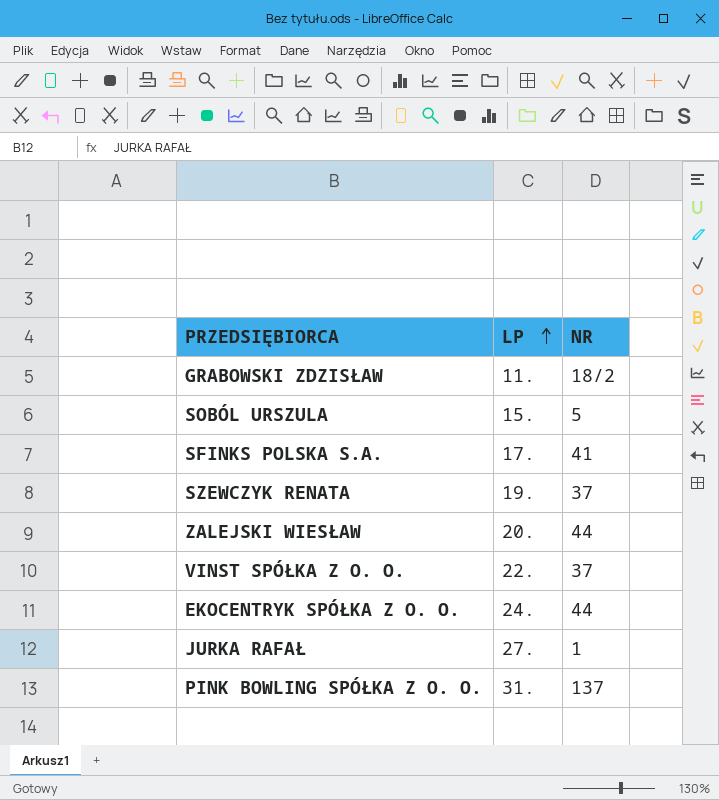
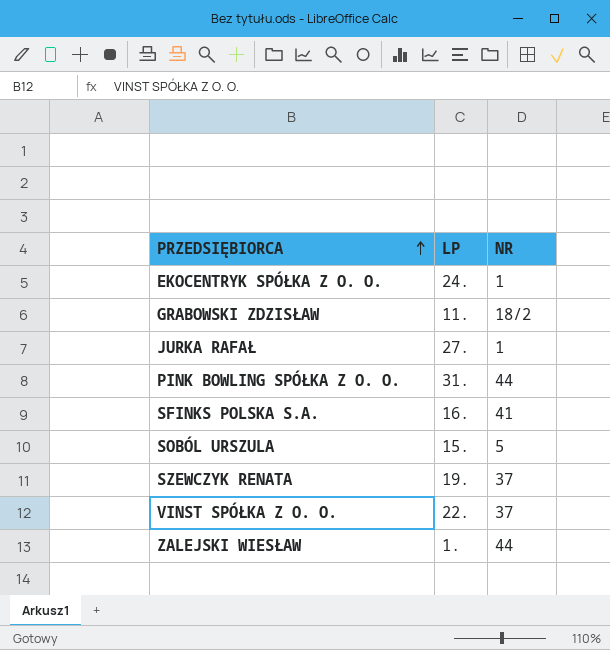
row order: LP ascending -> PRZEDSIĘBIORCA ascending
EKOCENTRYK SPÓŁKA Z O. O. | NR: 44 -> 1
PINK BOWLING SPÓŁKA Z O. O. | NR: 137 -> 44
SFINKS POLSKA S.A. | LP: 17. -> 16.
ZALEJSKI WIESŁAW | LP: 20. -> 1.

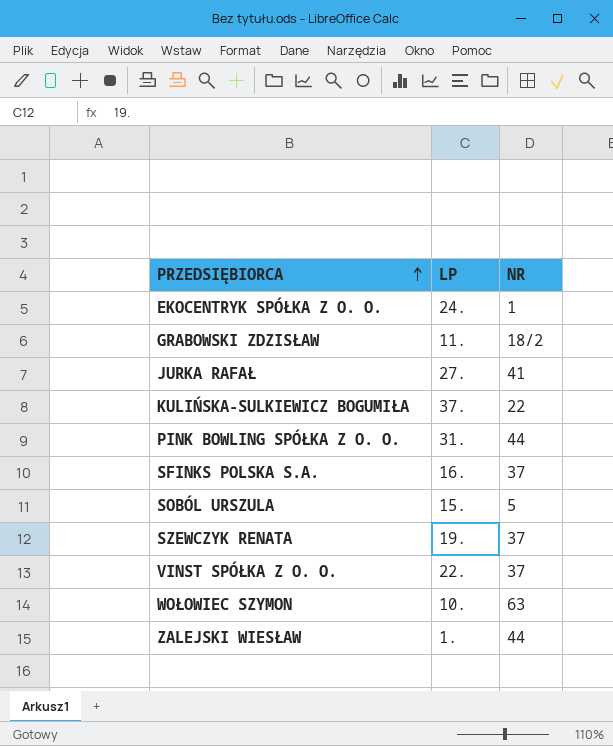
JURKA RAFAŁ | NR: 1 -> 41
row KULIŃSKA-SULKIEWICZ BOGUMIŁA: none -> 37. | 22
SFINKS POLSKA S.A. | NR: 41 -> 37
row WOŁOWIEC SZYMON: none -> 10. | 63

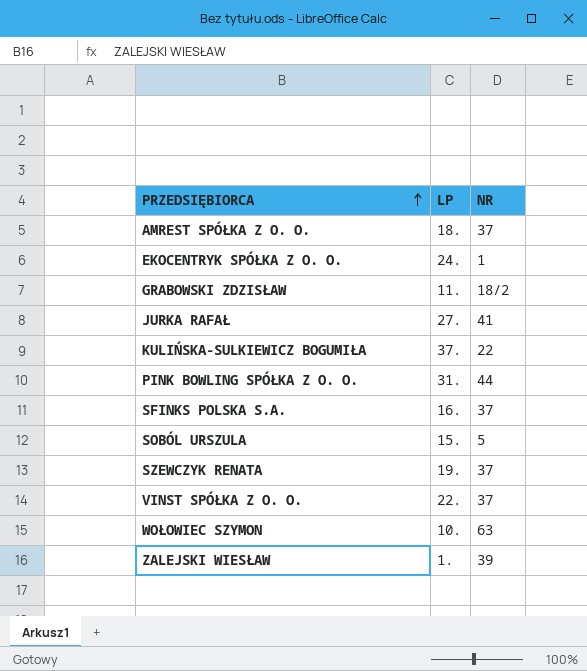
row AMREST SPÓŁKA Z O. O.: none -> 18. | 37
ZALEJSKI WIESŁAW | NR: 44 -> 39

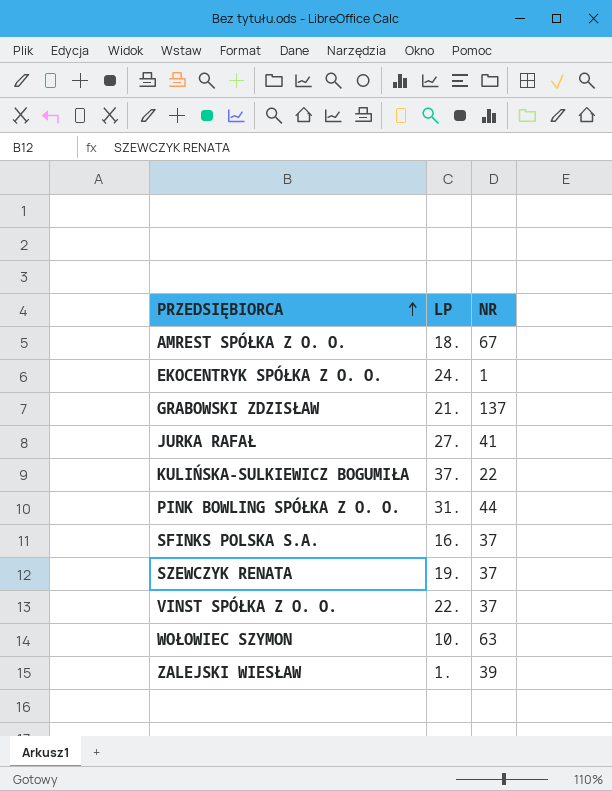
row SOBÓL URSZULA: 15. | 5 -> none
AMREST SPÓŁKA Z O. O. | NR: 37 -> 67
GRABOWSKI ZDZISŁAW | LP: 11. -> 21.
GRABOWSKI ZDZISŁAW | NR: 18/2 -> 137

